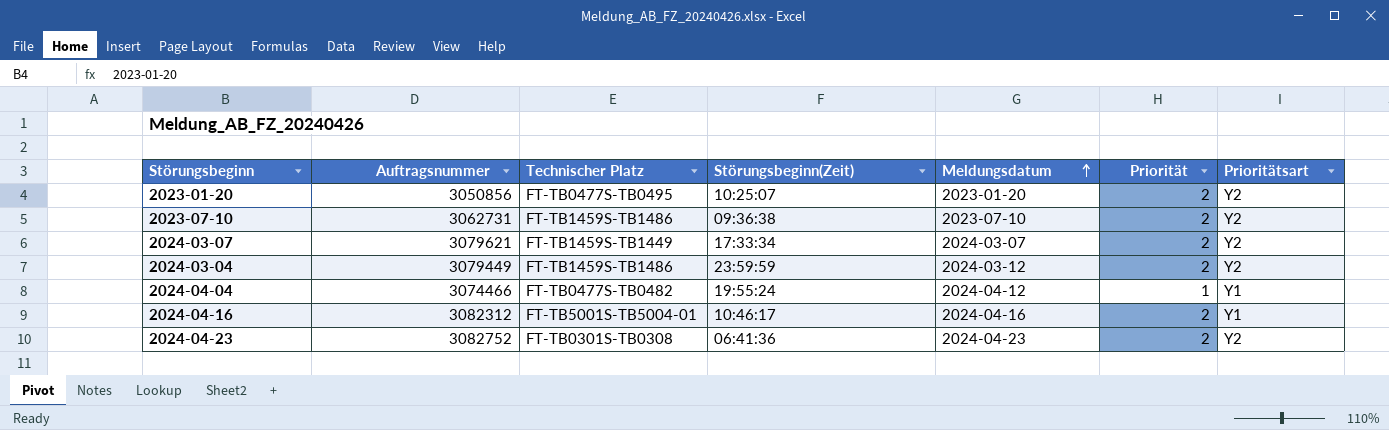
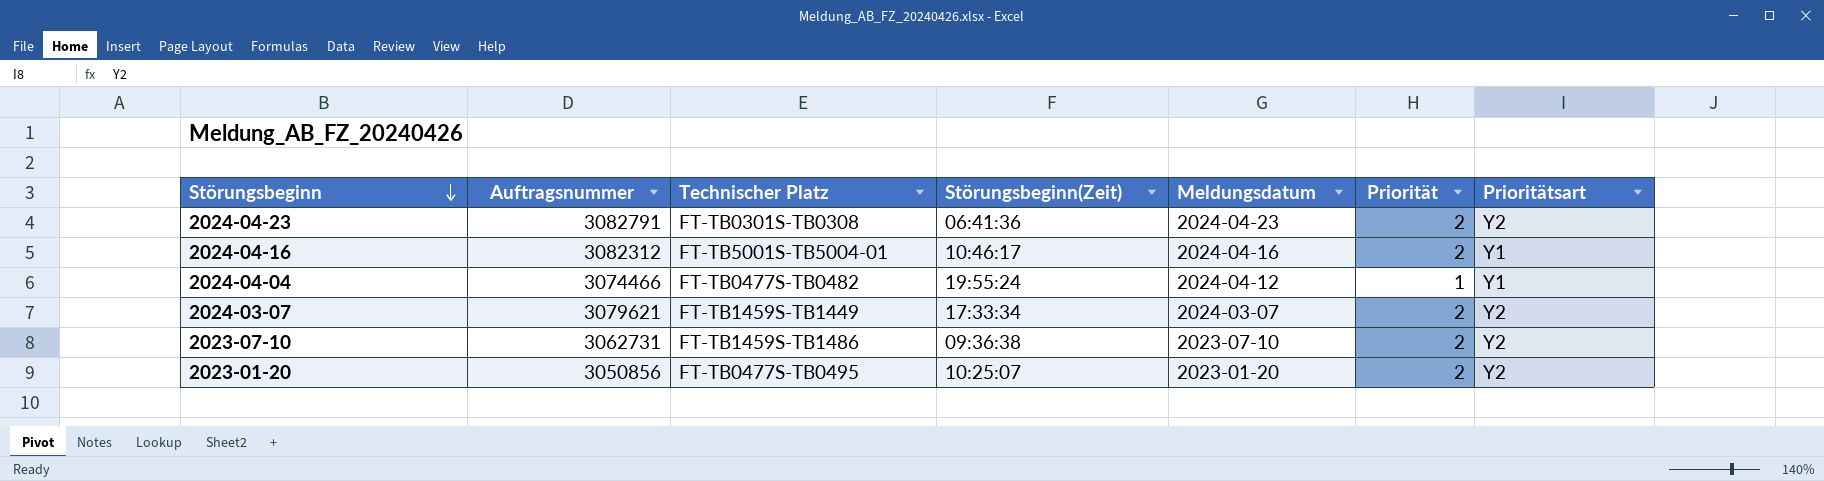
row order: Meldungsdatum ascending -> Störungsbeginn descending
row 2024-03-04: 3079449 | FT-TB1459S-TB1486 | 23:59:59 | 2024-03-12 | 2 | Y2 -> none
2024-04-23 | Auftragsnummer: 3082752 -> 3082791

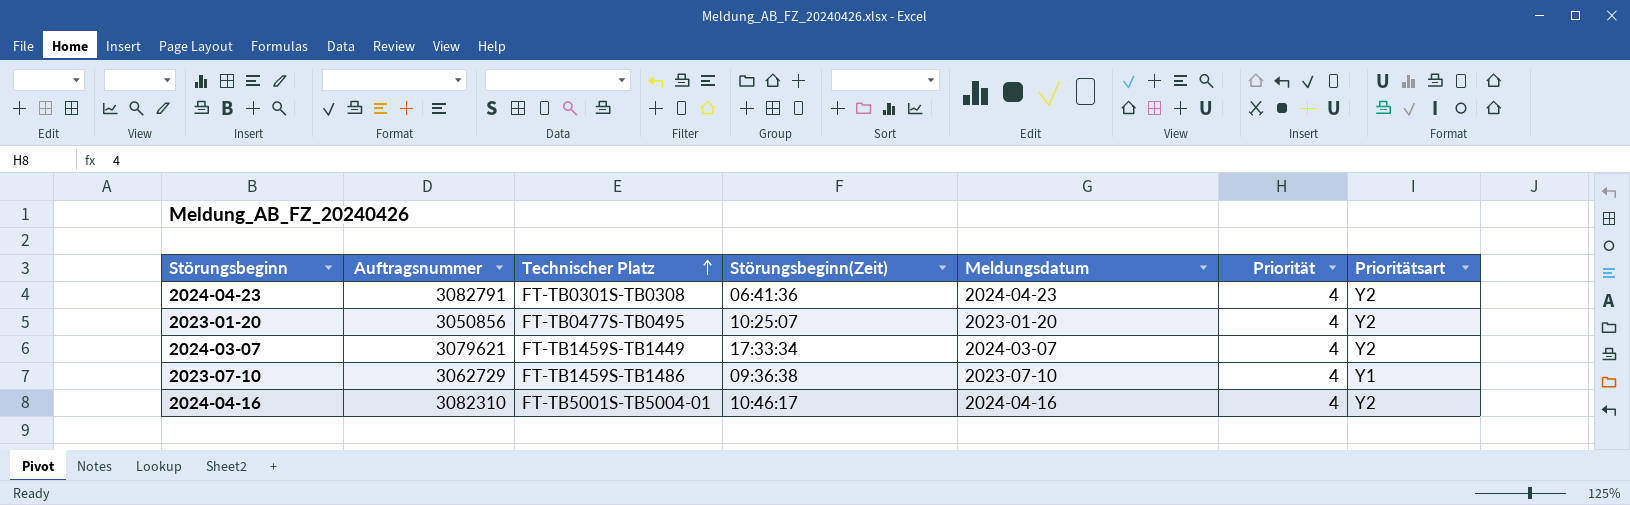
row order: Störungsbeginn descending -> Technischer Platz ascending
row 2024-04-04: 3074466 | FT-TB0477S-TB0482 | 19:55:24 | 2024-04-12 | 1 | Y1 -> none
2024-04-23 | Priorität: 2 -> 4
2023-01-20 | Priorität: 2 -> 4
2024-03-07 | Priorität: 2 -> 4
2023-07-10 | Auftragsnummer: 3062731 -> 3062729
2023-07-10 | Priorität: 2 -> 4
2023-07-10 | Prioritätsart: Y2 -> Y1
2024-04-16 | Auftragsnummer: 3082312 -> 3082310
2024-04-16 | Priorität: 2 -> 4
2024-04-16 | Prioritätsart: Y1 -> Y2

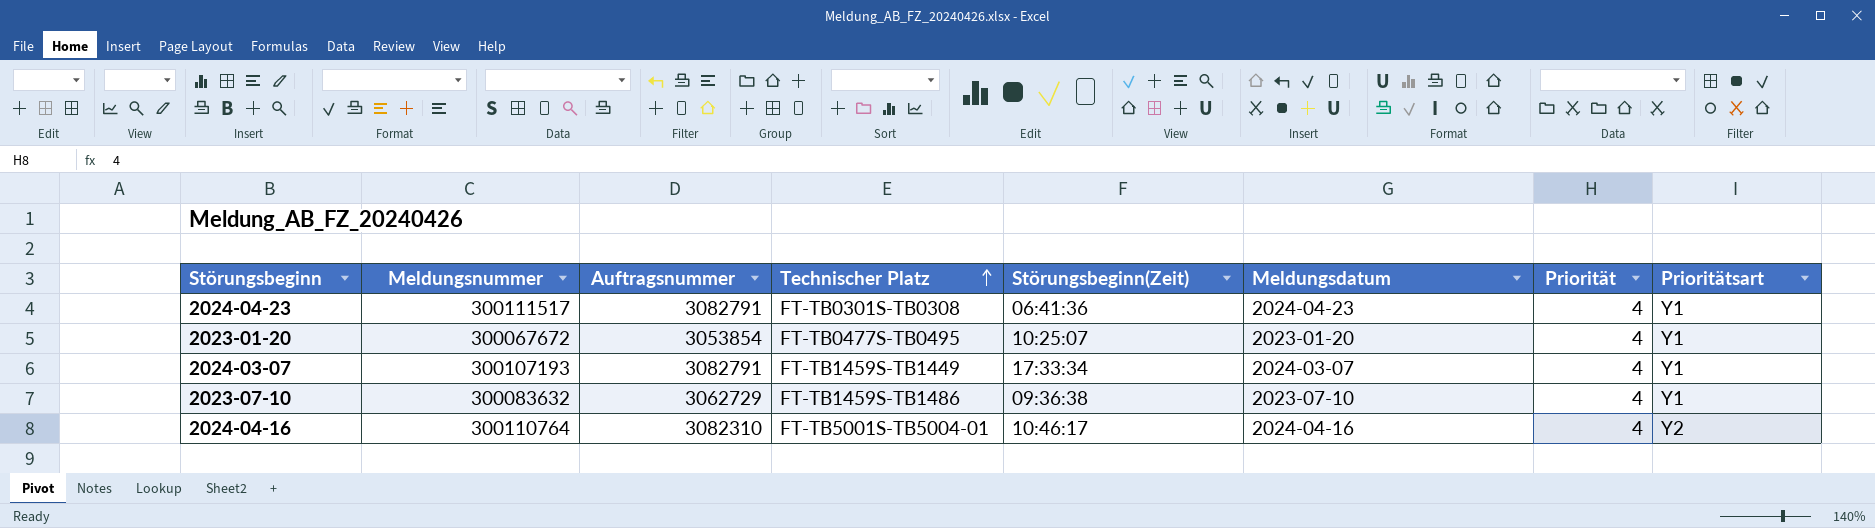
column Meldungsnummer | position: none -> 2
2024-04-23 | Prioritätsart: Y2 -> Y1
2023-01-20 | Auftragsnummer: 3050856 -> 3053854
2023-01-20 | Prioritätsart: Y2 -> Y1
2024-03-07 | Auftragsnummer: 3079621 -> 3082791
2024-03-07 | Prioritätsart: Y2 -> Y1

